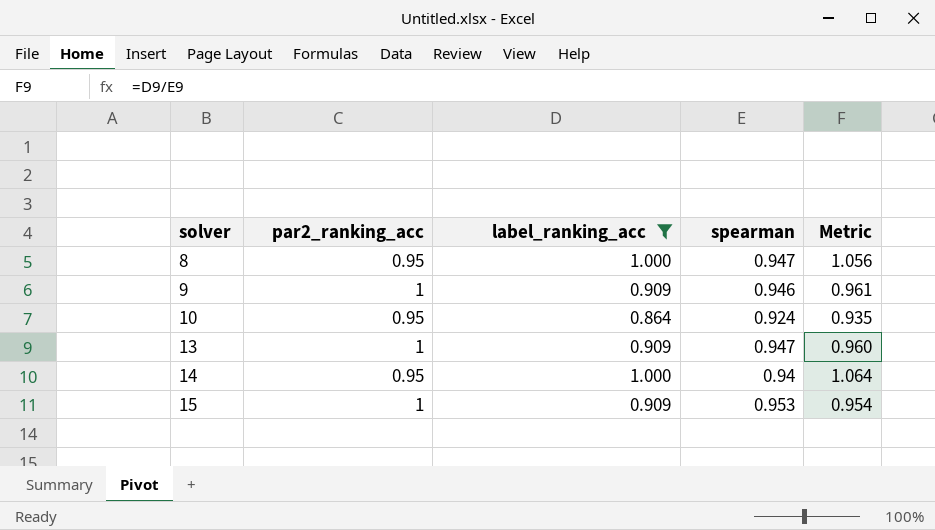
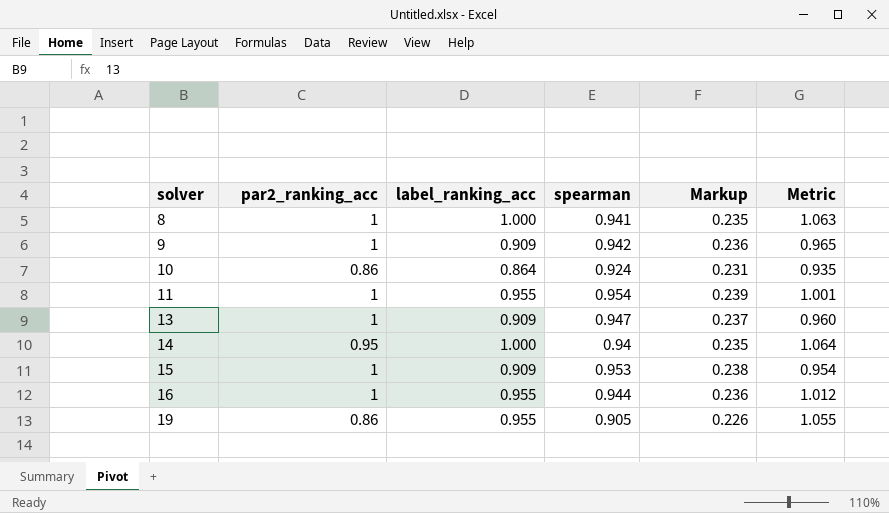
filter: label_ranking_acc != 0.955 -> none
column Markup | formula: none -> [spearman] * 0.25
8 | par2_ranking_acc: 0.95 -> 1
8 | spearman: 0.947 -> 0.941
8 | Metric: 1.056 -> 1.063
9 | spearman: 0.946 -> 0.942
9 | Metric: 0.961 -> 0.965
10 | par2_ranking_acc: 0.95 -> 0.86

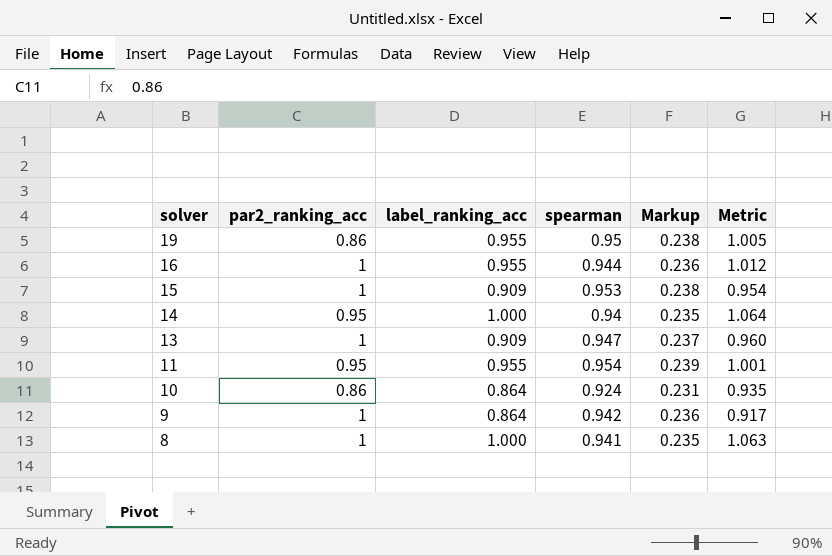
row order: solver ascending -> solver descending
19 | spearman: 0.905 -> 0.95
19 | Markup: 0.226 -> 0.238
19 | Metric: 1.055 -> 1.005
11 | par2_ranking_acc: 1 -> 0.95
9 | label_ranking_acc: 0.909 -> 0.864
9 | Metric: 0.965 -> 0.917

